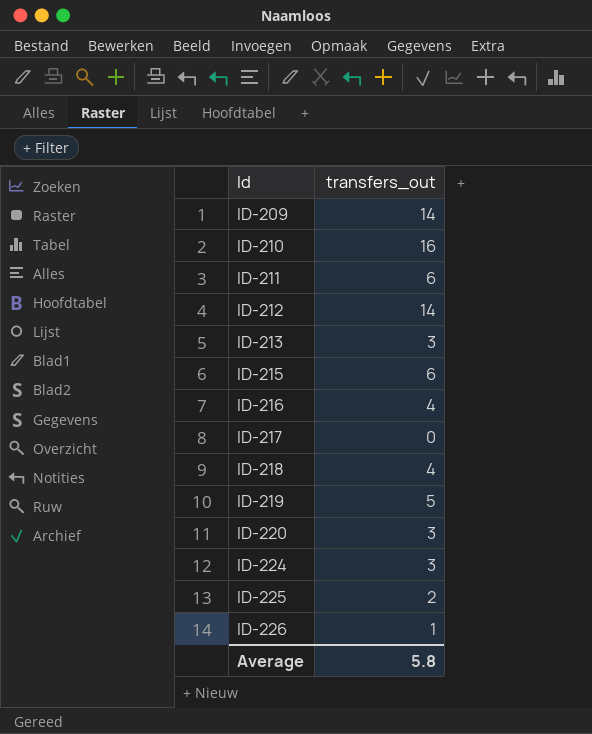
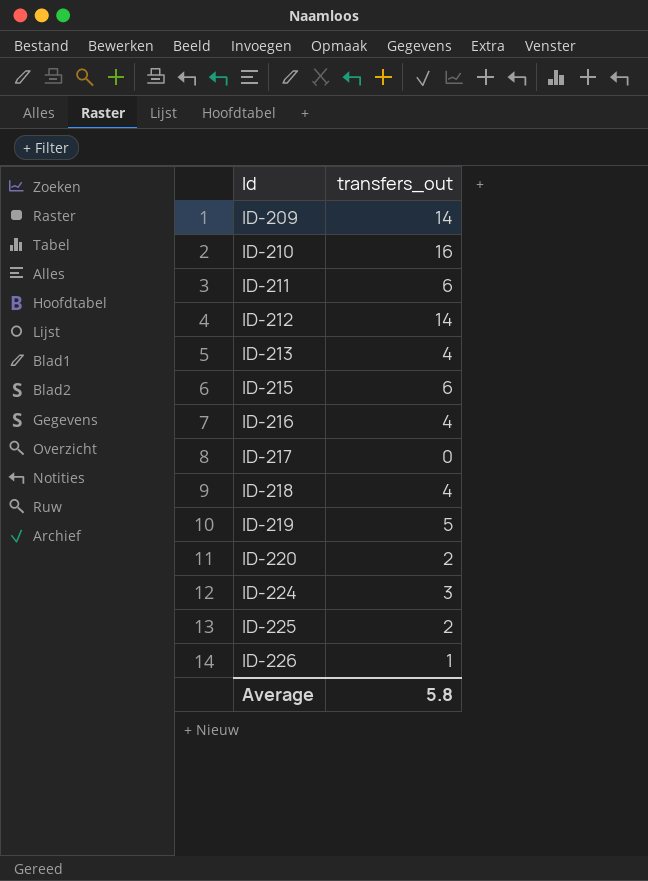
ID-213 | transfers_out: 3 -> 4
ID-220 | transfers_out: 3 -> 2

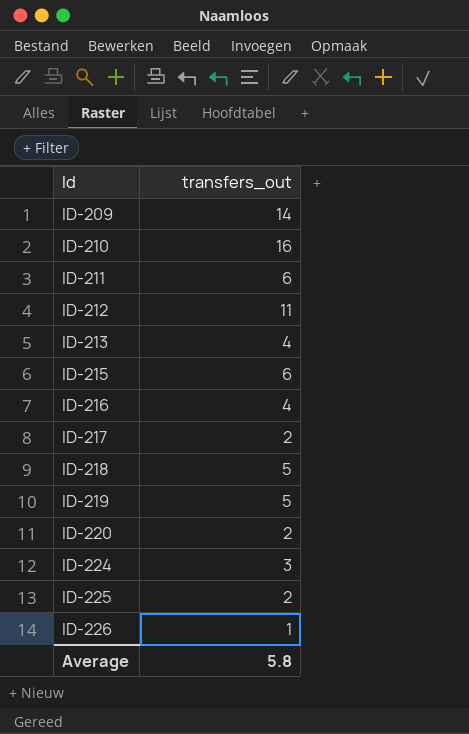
ID-212 | transfers_out: 14 -> 11
ID-217 | transfers_out: 0 -> 2
ID-218 | transfers_out: 4 -> 5

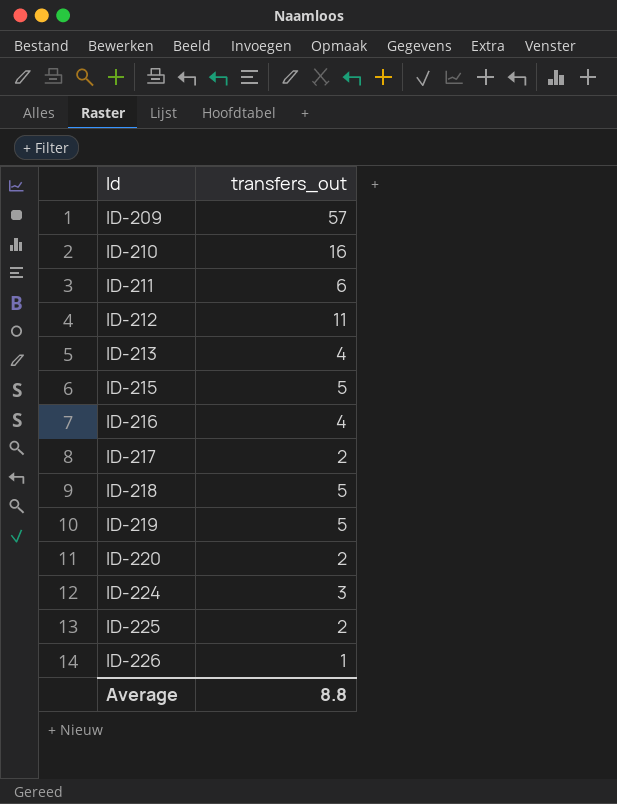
ID-209 | transfers_out: 14 -> 57
ID-215 | transfers_out: 6 -> 5
Average | transfers_out: 5.8 -> 8.8

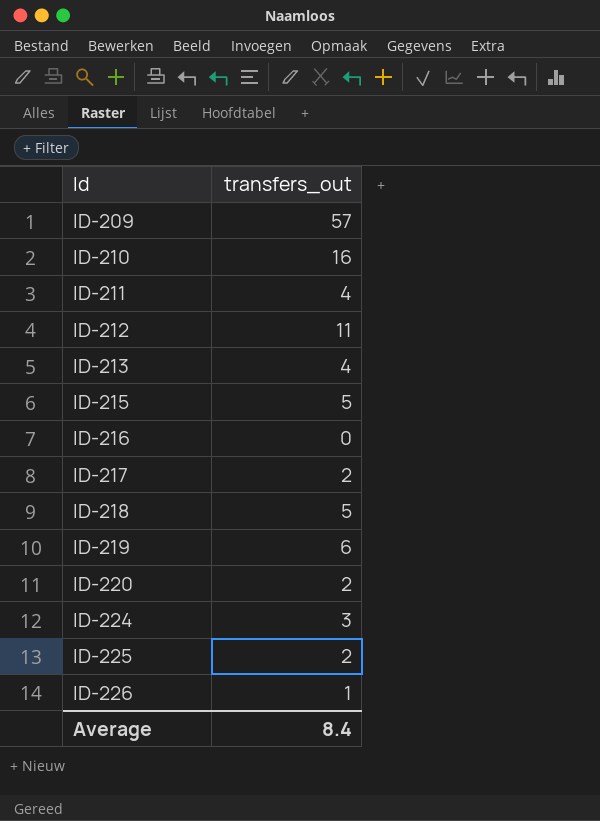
ID-211 | transfers_out: 6 -> 4
ID-216 | transfers_out: 4 -> 0
ID-219 | transfers_out: 5 -> 6
Average | transfers_out: 8.8 -> 8.4

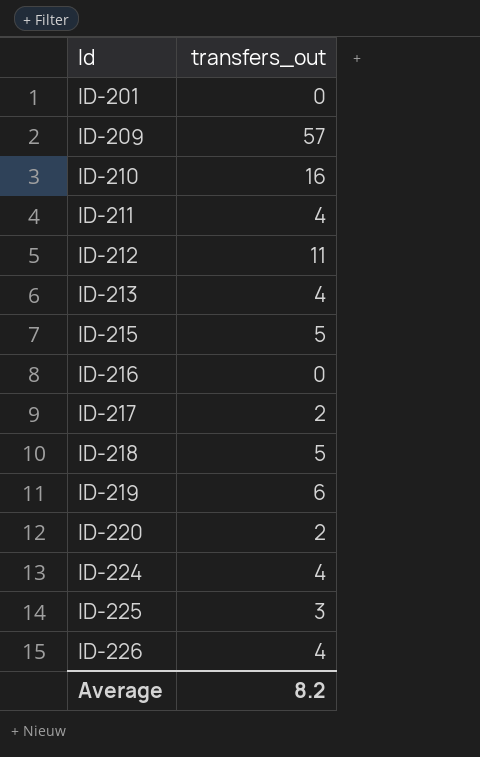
row ID-201: none -> 0
ID-224 | transfers_out: 3 -> 4
ID-225 | transfers_out: 2 -> 3
ID-226 | transfers_out: 1 -> 4
Average | transfers_out: 8.4 -> 8.2

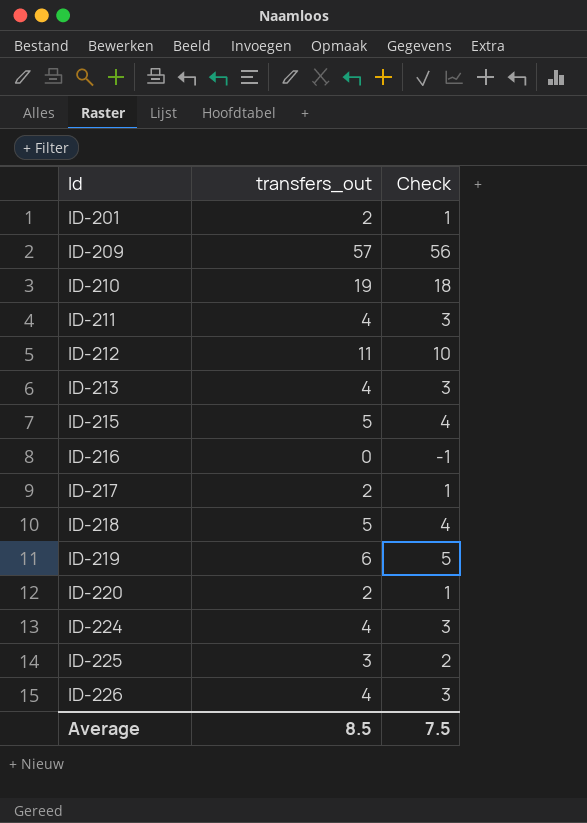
column Check | formula: none -> [transfers_out] - 1
ID-201 | transfers_out: 0 -> 2
ID-210 | transfers_out: 16 -> 19
Average | transfers_out: 8.2 -> 8.5

